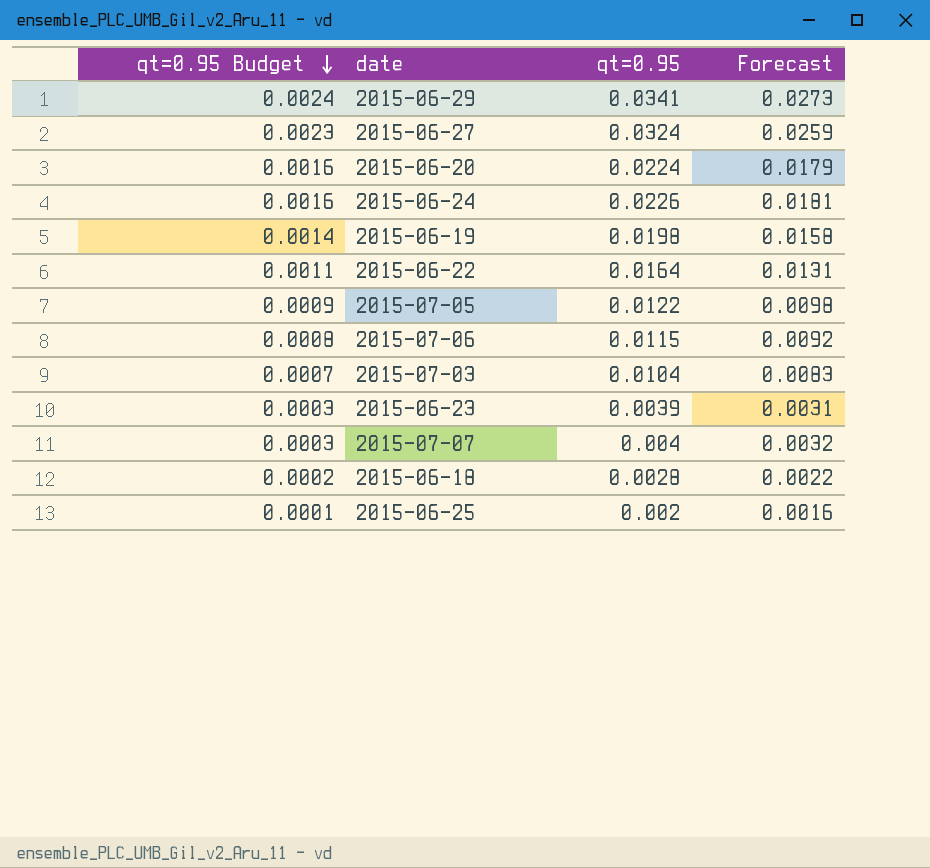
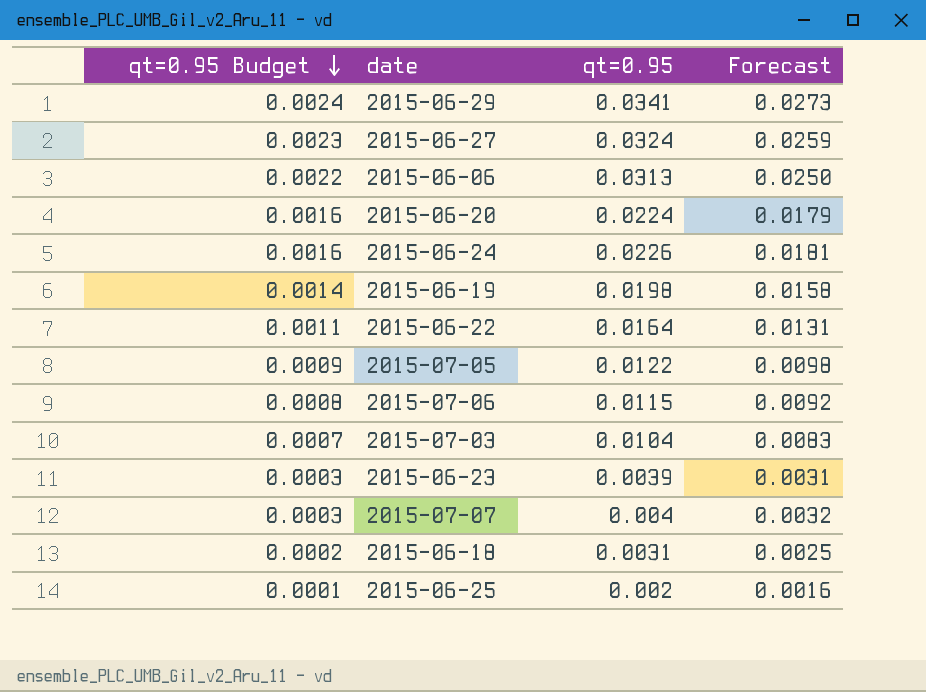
row 2015-06-06: none -> 0.0022 | 0.0313 | 0.0250
2015-06-18 | qt=0.95: 0.0028 -> 0.0031
2015-06-18 | Forecast: 0.0022 -> 0.0025

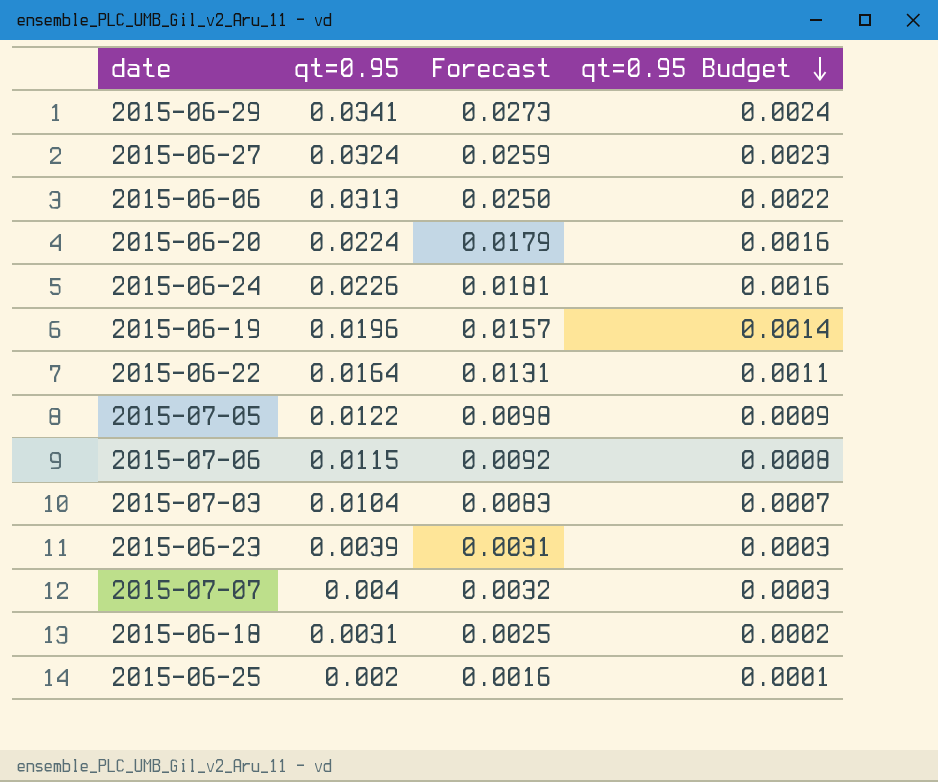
column qt=0.95 Budget | position: 1 -> 4
2015-06-19 | qt=0.95: 0.0198 -> 0.0196
2015-06-19 | Forecast: 0.0158 -> 0.0157

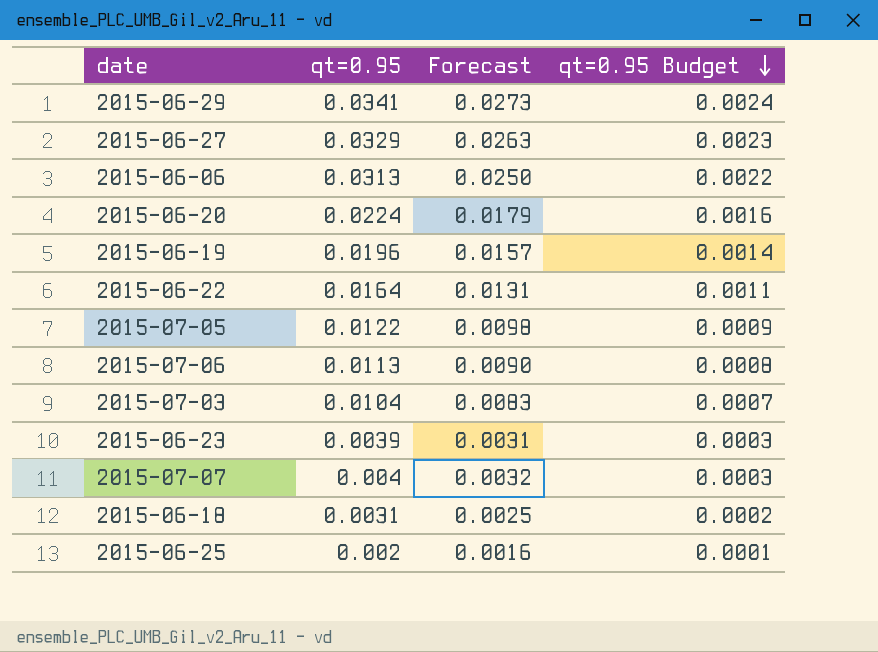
row 2015-06-24: 0.0226 | 0.0181 | 0.0016 -> none
2015-06-27 | qt=0.95: 0.0324 -> 0.0329
2015-06-27 | Forecast: 0.0259 -> 0.0263
2015-07-06 | qt=0.95: 0.0115 -> 0.0113
2015-07-06 | Forecast: 0.0092 -> 0.0090

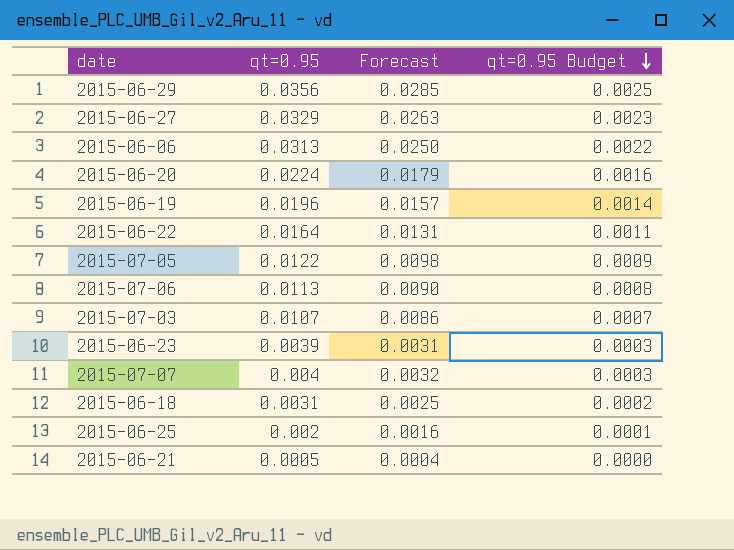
2015-06-29 | qt=0.95: 0.0341 -> 0.0356
2015-06-29 | Forecast: 0.0273 -> 0.0285
2015-06-29 | qt=0.95 Budget: 0.0024 -> 0.0025
2015-07-03 | qt=0.95: 0.0104 -> 0.0107
2015-07-03 | Forecast: 0.0083 -> 0.0086
row 2015-06-21: none -> 0.0005 | 0.0004 | 0.0000

